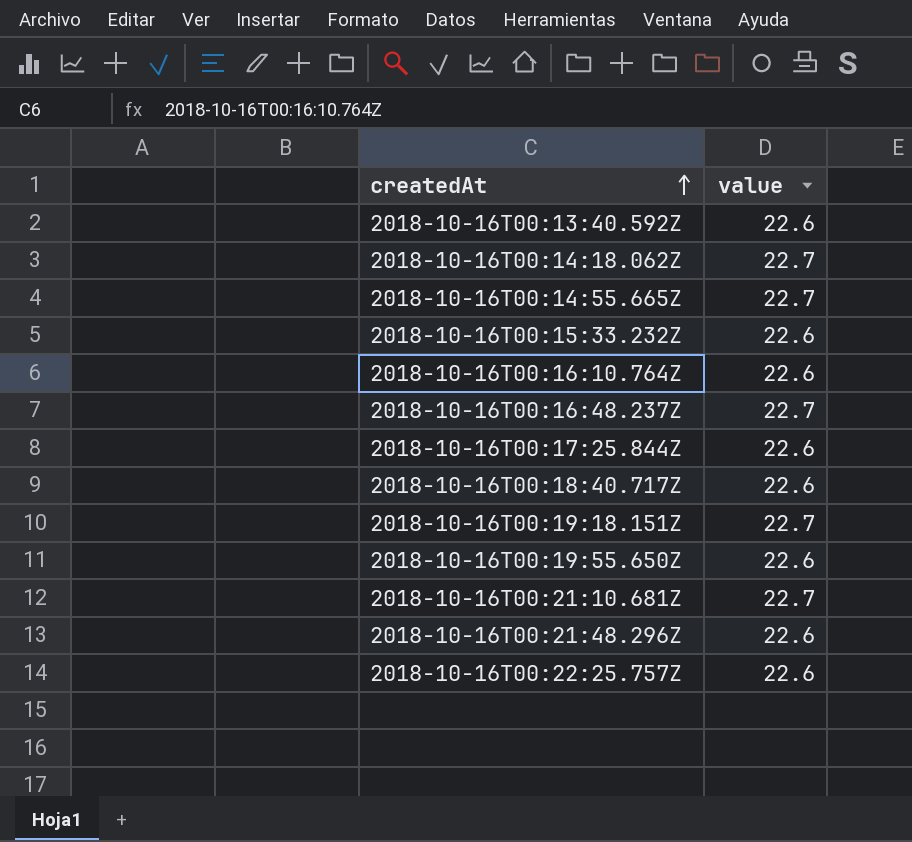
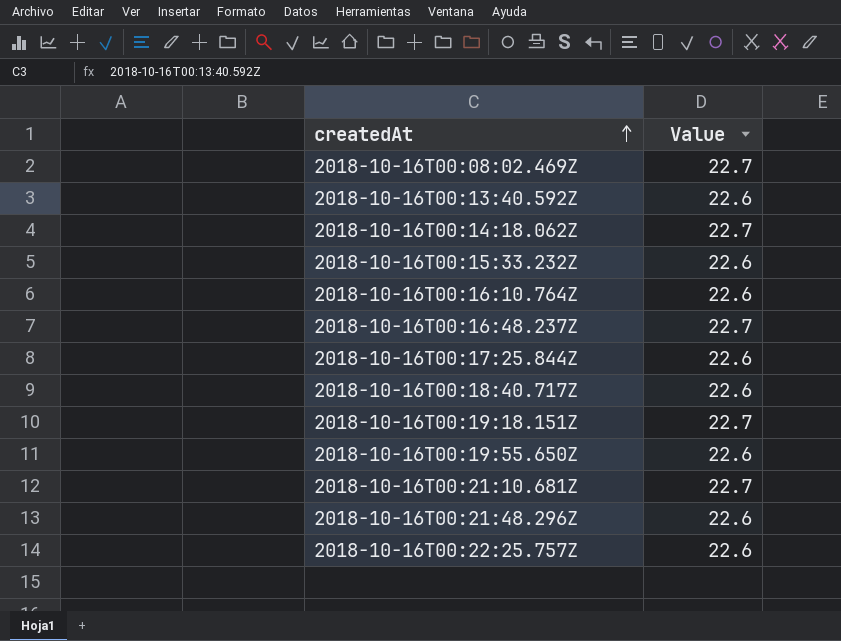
column name: value -> Value
row 2018-10-16T00:14:55.665Z: 22.7 -> none
row 2018-10-16T00:08:02.469Z: none -> 22.7

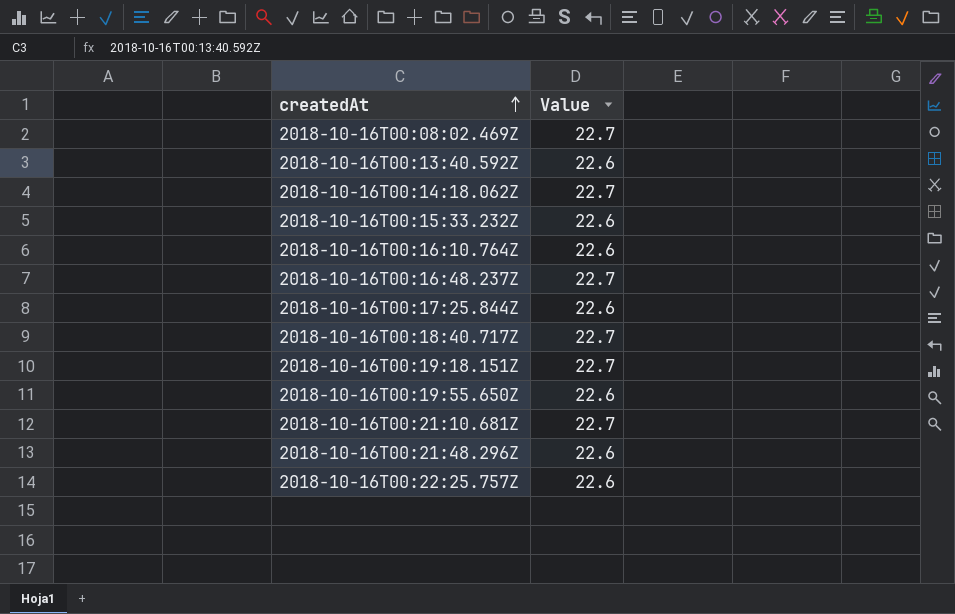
2018-10-16T00:18:40.717Z | Value: 22.6 -> 22.7

